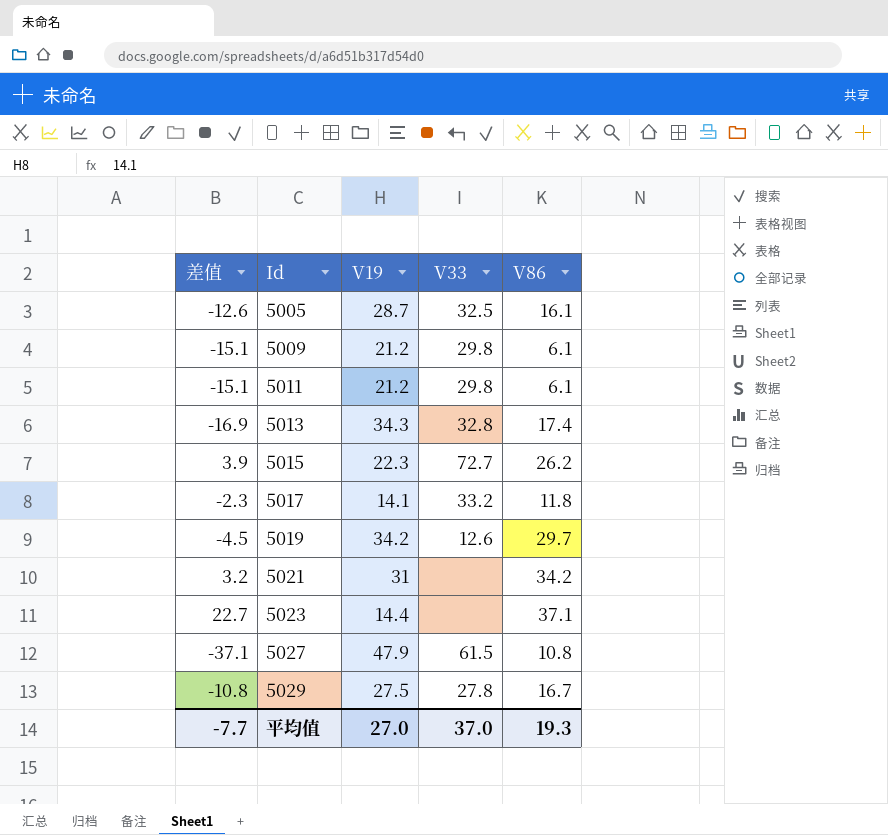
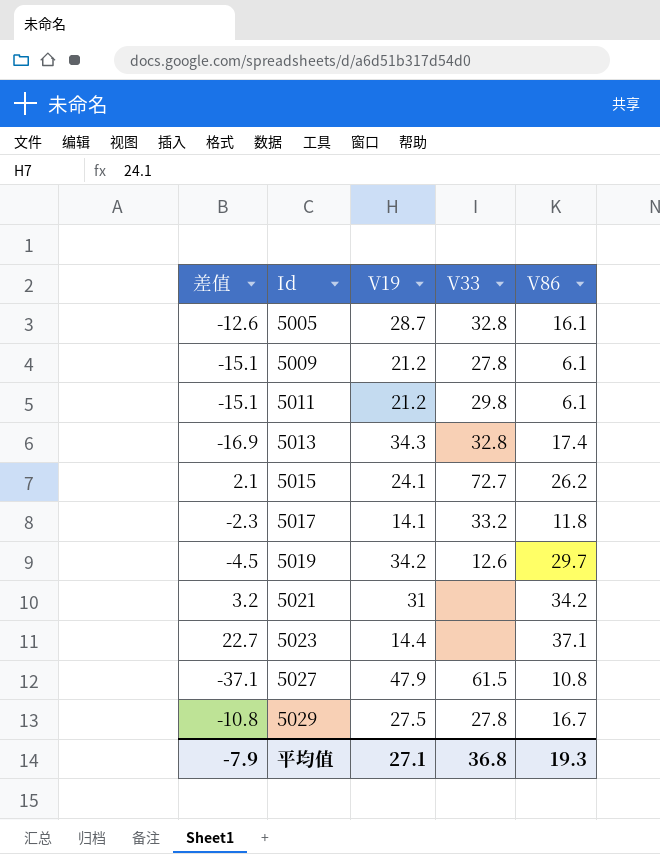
5005 | V33: 32.5 -> 32.8
5009 | V33: 29.8 -> 27.8
5015 | 差值: 3.9 -> 2.1
5015 | V19: 22.3 -> 24.1
平均值 | 差值: -7.7 -> -7.9
平均值 | V19: 27.0 -> 27.1
平均值 | V33: 37.0 -> 36.8

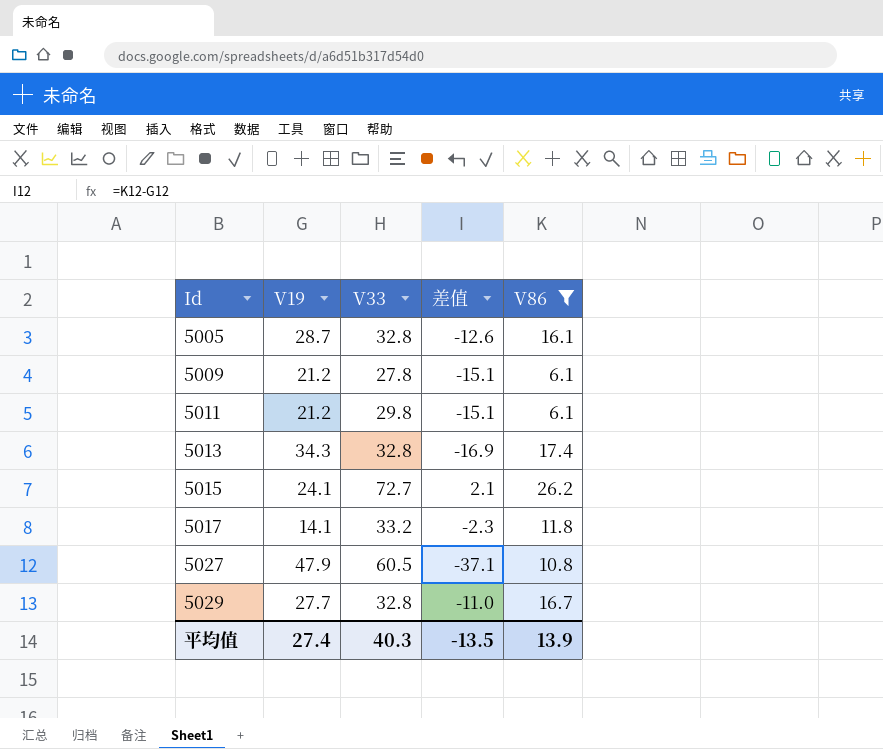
filter: none -> V86 <= 26.2
column 差值 | position: 1 -> 4
5027 | V33: 61.5 -> 60.5
5029 | V19: 27.5 -> 27.7
5029 | V33: 27.8 -> 32.8
5029 | 差值: -10.8 -> -11.0
平均值 | V19: 27.1 -> 27.4
平均值 | V33: 36.8 -> 40.3
平均值 | 差值: -7.9 -> -13.5
平均值 | V86: 19.3 -> 13.9

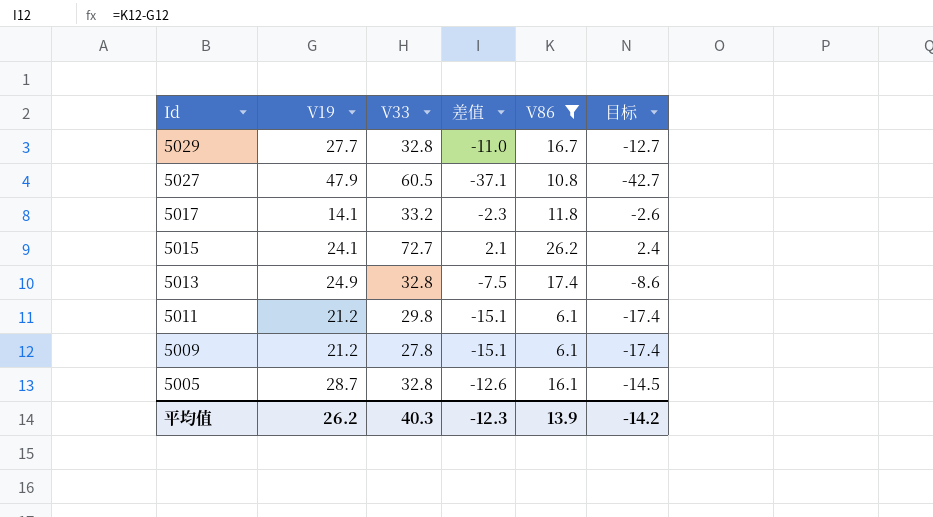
row order: Id ascending -> Id descending
column 目标 | formula: none -> [差值] * 1.15
5013 | V19: 34.3 -> 24.9
5013 | 差值: -16.9 -> -7.5
平均值 | V19: 27.4 -> 26.2
平均值 | 差值: -13.5 -> -12.3

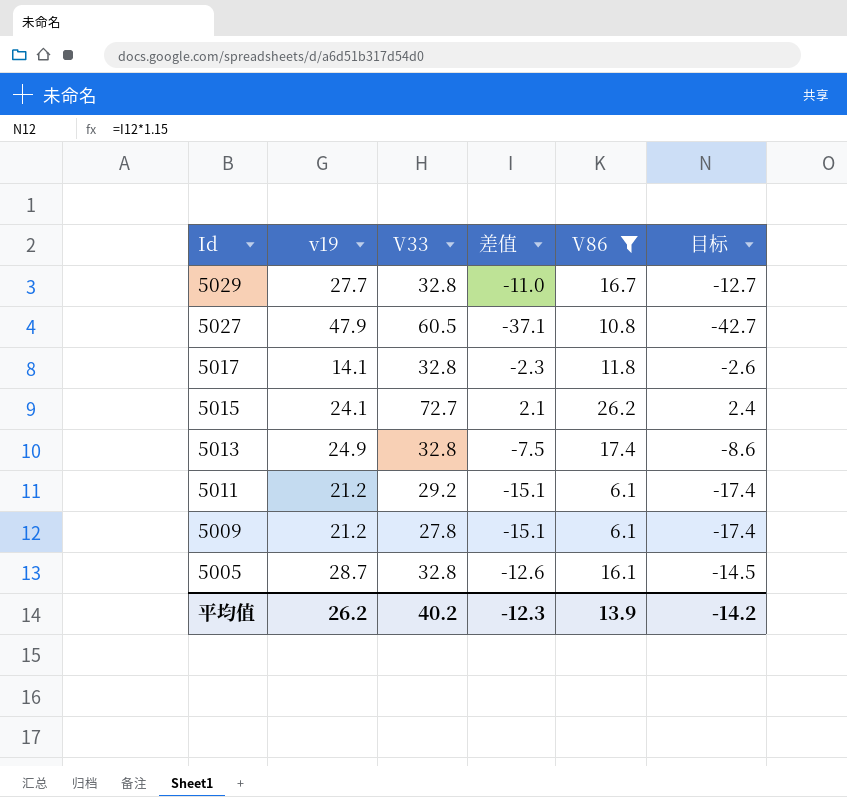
column name: V19 -> v19
5017 | V33: 33.2 -> 32.8
5011 | V33: 29.8 -> 29.2
平均值 | V33: 40.3 -> 40.2

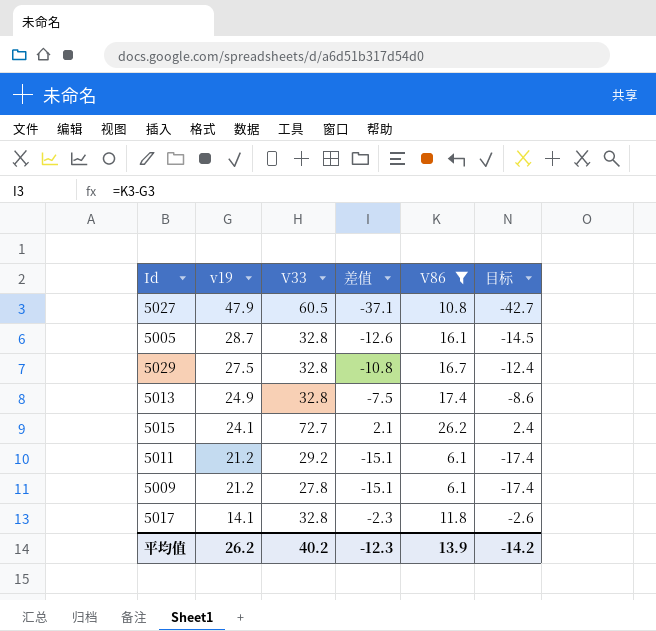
row order: Id descending -> v19 descending
5029 | v19: 27.7 -> 27.5
5029 | 差值: -11.0 -> -10.8
5029 | 目标: -12.7 -> -12.4

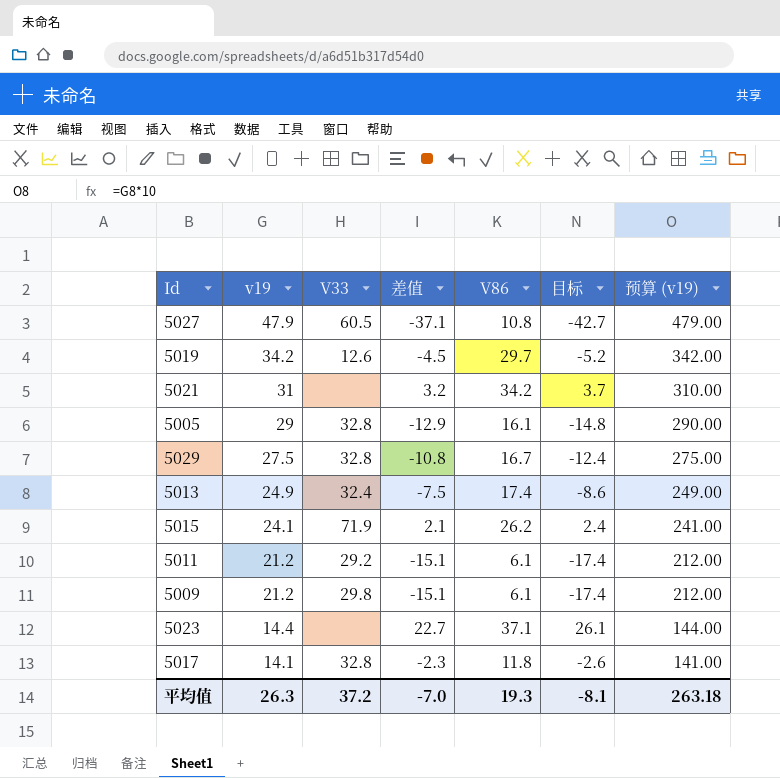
filter: V86 <= 26.2 -> none
column 预算 (v19) | formula: none -> [v19] * 10
5005 | v19: 28.7 -> 29
5005 | 差值: -12.6 -> -12.9
5005 | 目标: -14.5 -> -14.8
5013 | V33: 32.8 -> 32.4
5015 | V33: 72.7 -> 71.9
5009 | V33: 27.8 -> 29.8
平均值 | v19: 26.2 -> 26.3
平均值 | V33: 40.2 -> 37.2
平均值 | 差值: -12.3 -> -7.0
平均值 | V86: 13.9 -> 19.3
平均值 | 目标: -14.2 -> -8.1

